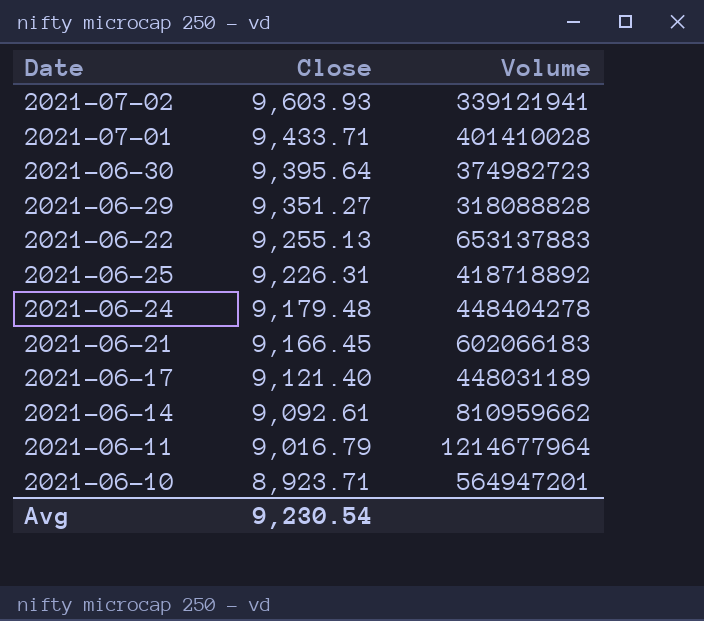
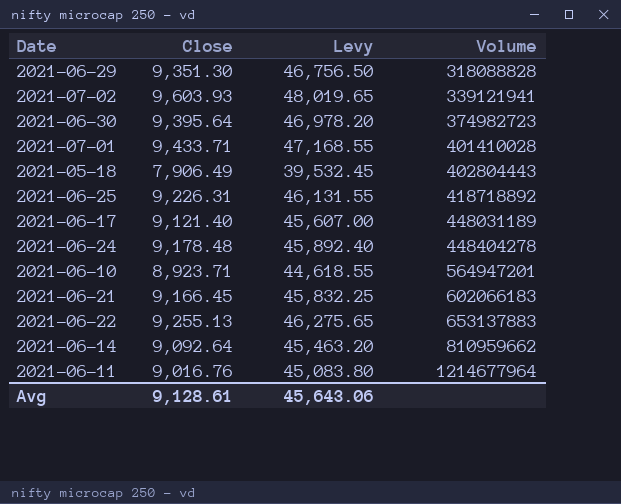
row order: Close descending -> Volume ascending
column Levy | formula: none -> [Close] * 5
2021-06-29 | Close: 9,351.27 -> 9,351.30
row 2021-05-18: none -> 7,906.49 | 39,532.45 | 402804443
2021-06-24 | Close: 9,179.48 -> 9,178.48
2021-06-14 | Close: 9,092.61 -> 9,092.64
2021-06-11 | Close: 9,016.79 -> 9,016.76
Avg | Close: 9,230.54 -> 9,128.61

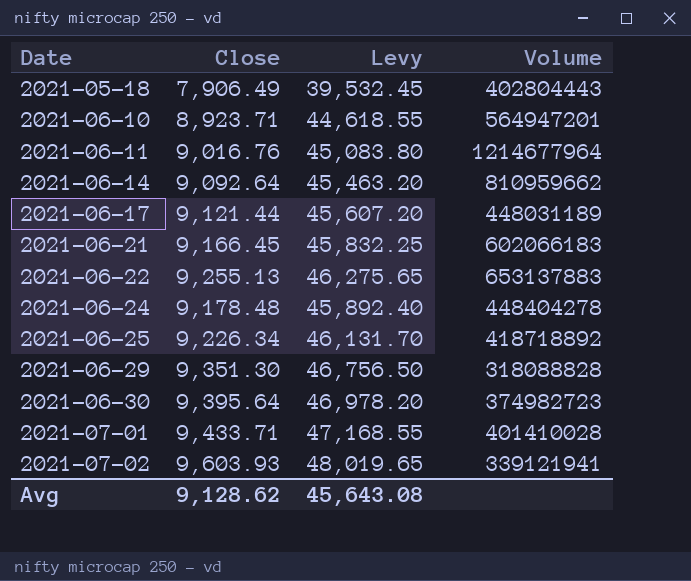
row order: Volume ascending -> Date ascending
2021-06-17 | Close: 9,121.40 -> 9,121.44
2021-06-17 | Levy: 45,607.00 -> 45,607.20
2021-06-25 | Close: 9,226.31 -> 9,226.34
2021-06-25 | Levy: 46,131.55 -> 46,131.70
Avg | Close: 9,128.61 -> 9,128.62
Avg | Levy: 45,643.06 -> 45,643.08

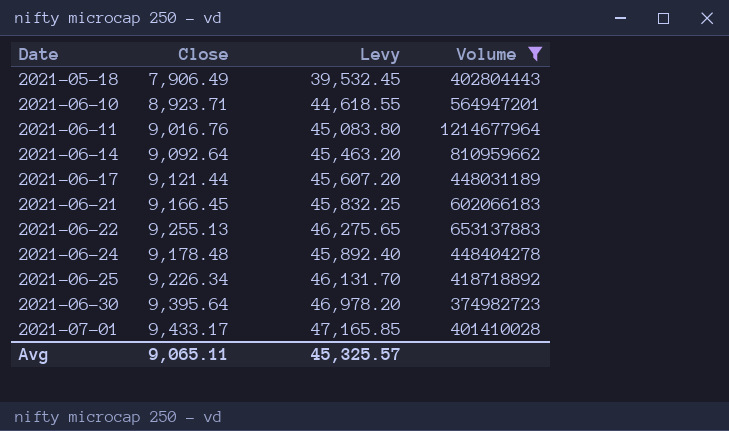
filter: none -> Volume >= 374982723
2021-07-01 | Close: 9,433.71 -> 9,433.17
2021-07-01 | Levy: 47,168.55 -> 47,165.85
Avg | Close: 9,128.62 -> 9,065.11
Avg | Levy: 45,643.08 -> 45,325.57

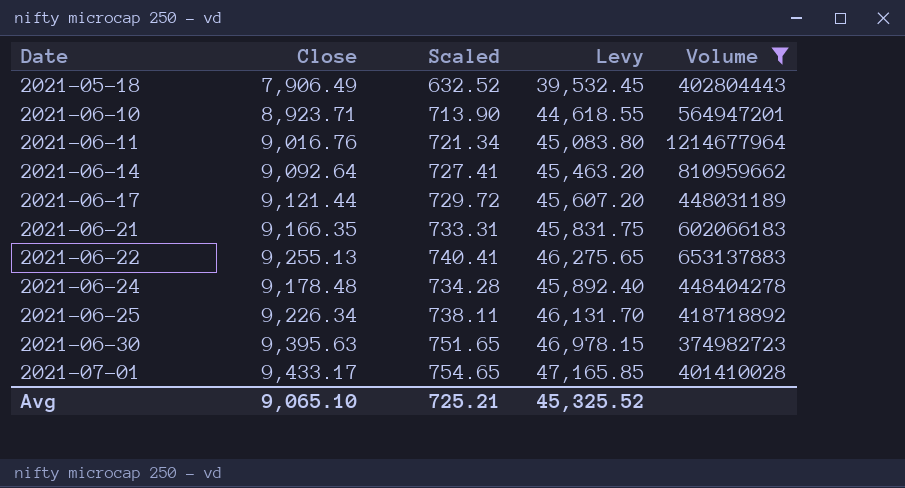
column Scaled | formula: none -> [Close] * 0.08
2021-06-21 | Close: 9,166.45 -> 9,166.35
2021-06-21 | Levy: 45,832.25 -> 45,831.75
2021-06-30 | Close: 9,395.64 -> 9,395.63
2021-06-30 | Levy: 46,978.20 -> 46,978.15
Avg | Close: 9,065.11 -> 9,065.10
Avg | Levy: 45,325.57 -> 45,325.52

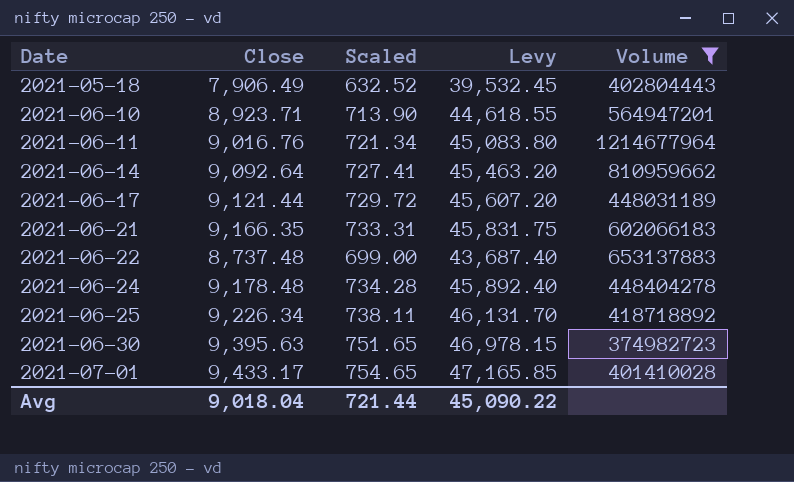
2021-06-22 | Close: 9,255.13 -> 8,737.48
2021-06-22 | Scaled: 740.41 -> 699.00
2021-06-22 | Levy: 46,275.65 -> 43,687.40
Avg | Close: 9,065.10 -> 9,018.04
Avg | Scaled: 725.21 -> 721.44
Avg | Levy: 45,325.52 -> 45,090.22

